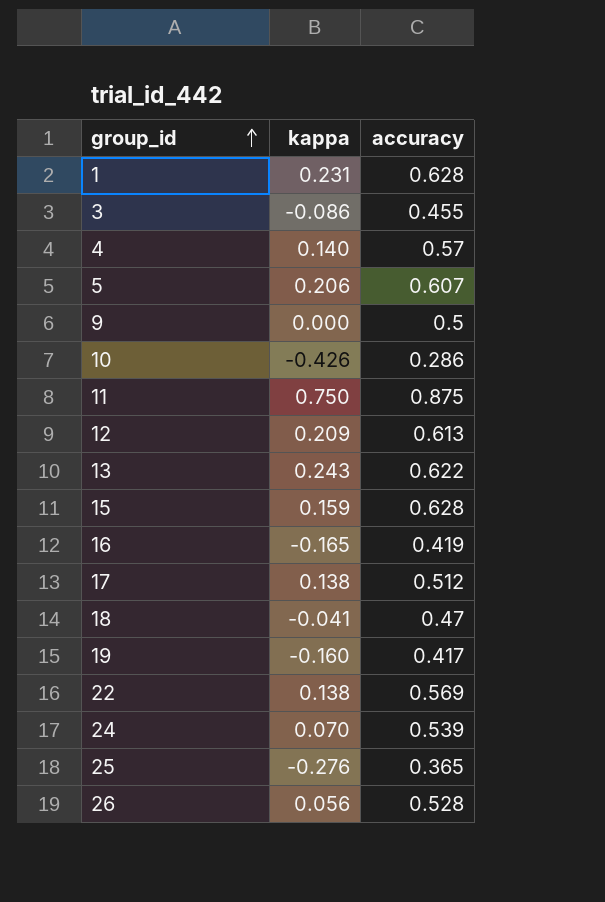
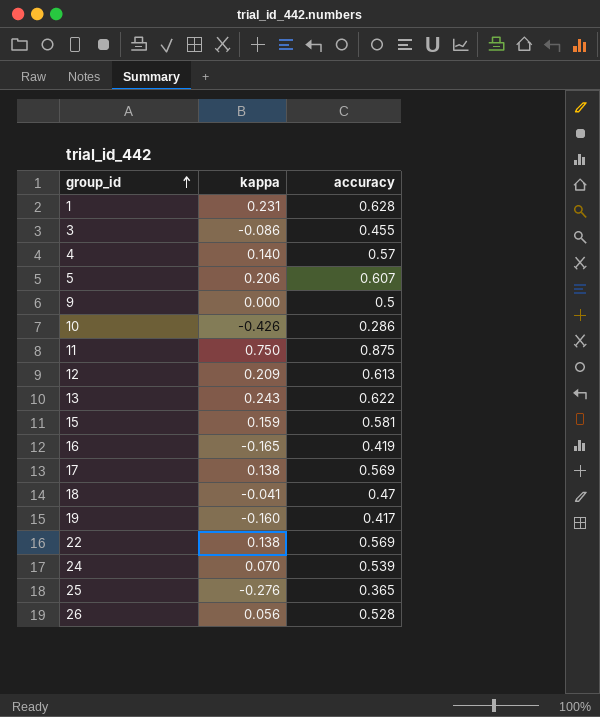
15 | accuracy: 0.628 -> 0.581
17 | accuracy: 0.512 -> 0.569

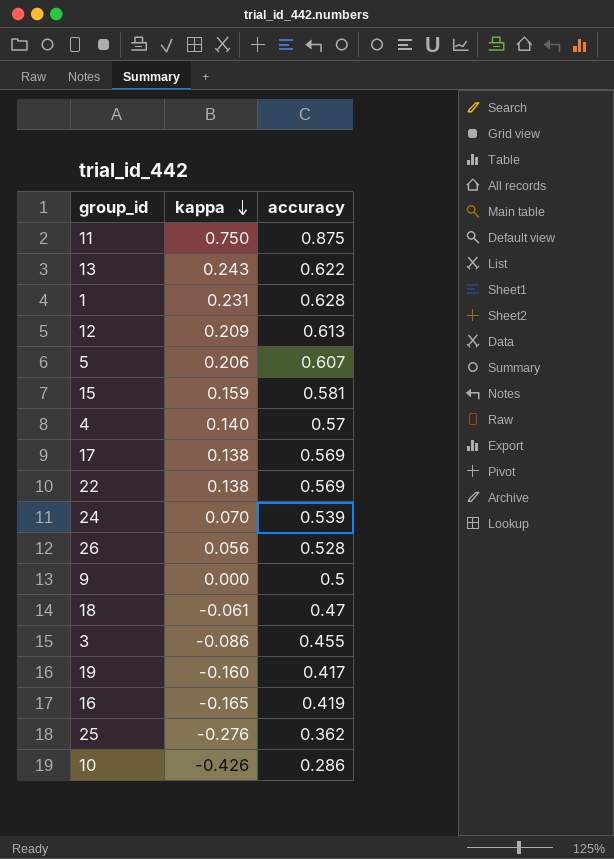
row order: group_id ascending -> kappa descending
18 | kappa: -0.041 -> -0.061
25 | accuracy: 0.365 -> 0.362

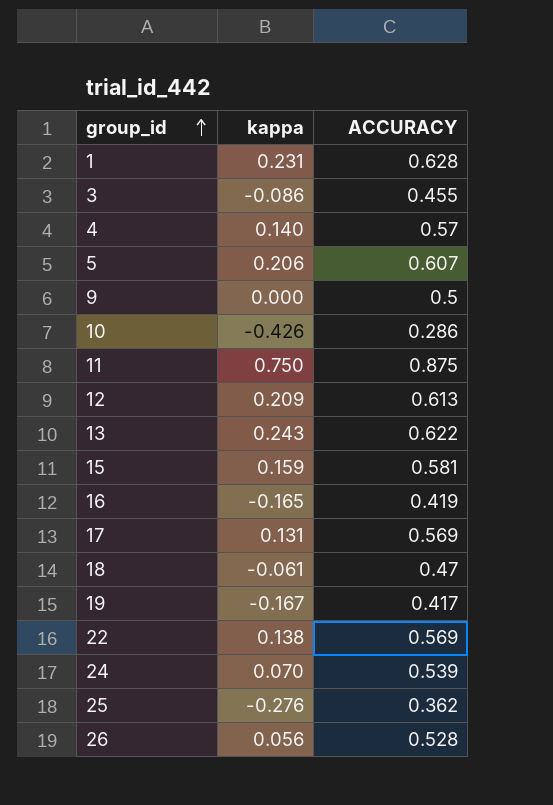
row order: kappa descending -> group_id ascending
column name: accuracy -> ACCURACY
17 | kappa: 0.138 -> 0.131
19 | kappa: -0.160 -> -0.167

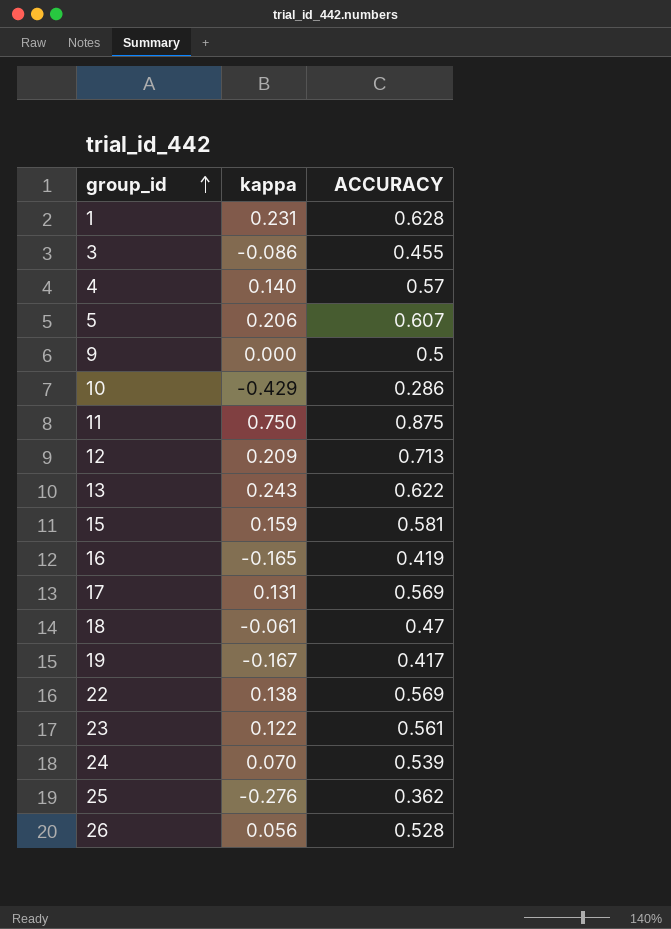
10 | kappa: -0.426 -> -0.429
12 | ACCURACY: 0.613 -> 0.713
row 23: none -> 0.122 | 0.561

